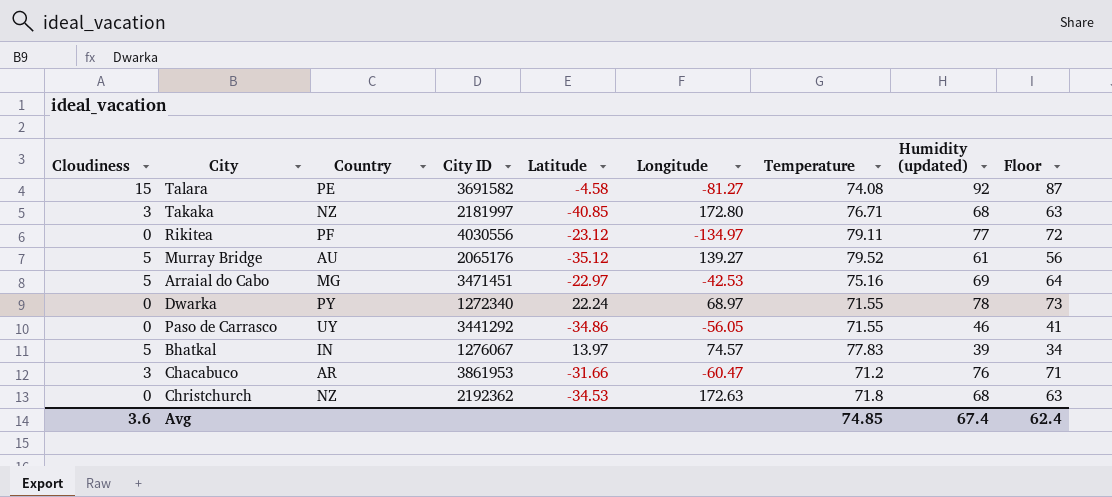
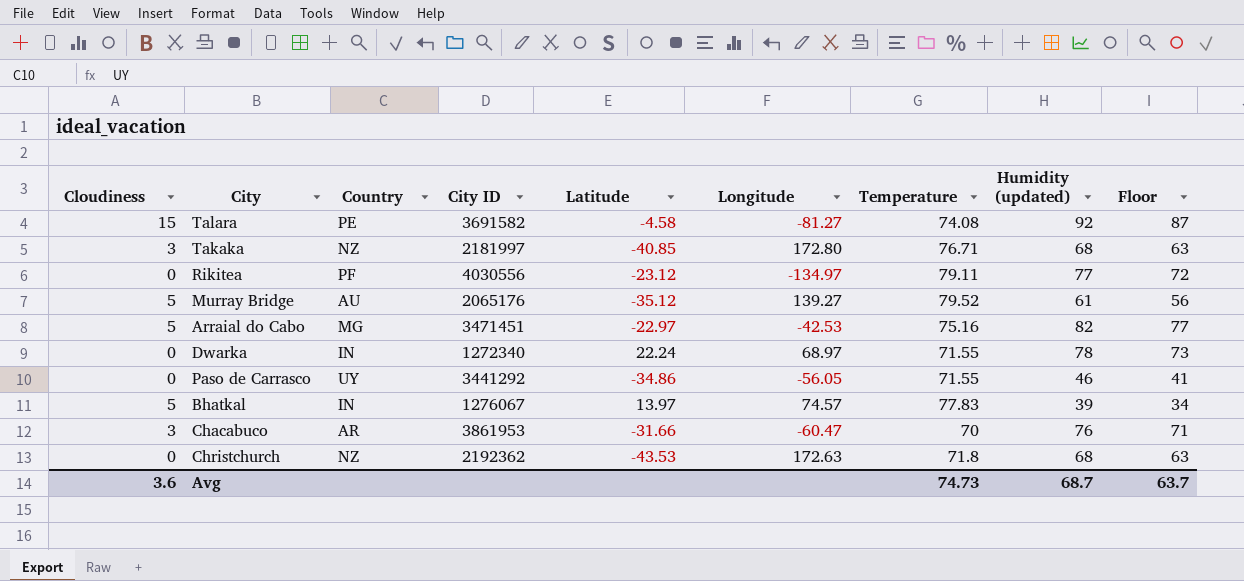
Arraial do Cabo | Humidity (updated): 69 -> 82
Arraial do Cabo | Floor: 64 -> 77
Dwarka | Country: PY -> IN
Chacabuco | Temperature: 71.2 -> 70
Christchurch | Latitude: -34.53 -> -43.53
Avg | Temperature: 74.85 -> 74.73
Avg | Humidity (updated): 67.4 -> 68.7
Avg | Floor: 62.4 -> 63.7

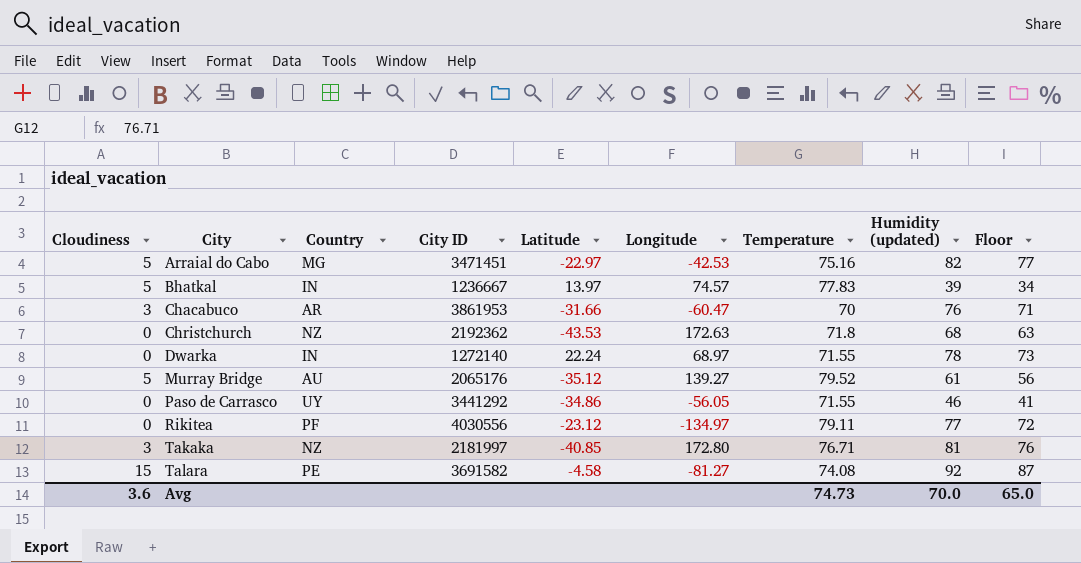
row order: none -> City ascending
Bhatkal | City ID: 1276067 -> 1236667
Dwarka | City ID: 1272340 -> 1272140
Takaka | Humidity (updated): 68 -> 81
Takaka | Floor: 63 -> 76
Avg | Humidity (updated): 68.7 -> 70.0
Avg | Floor: 63.7 -> 65.0

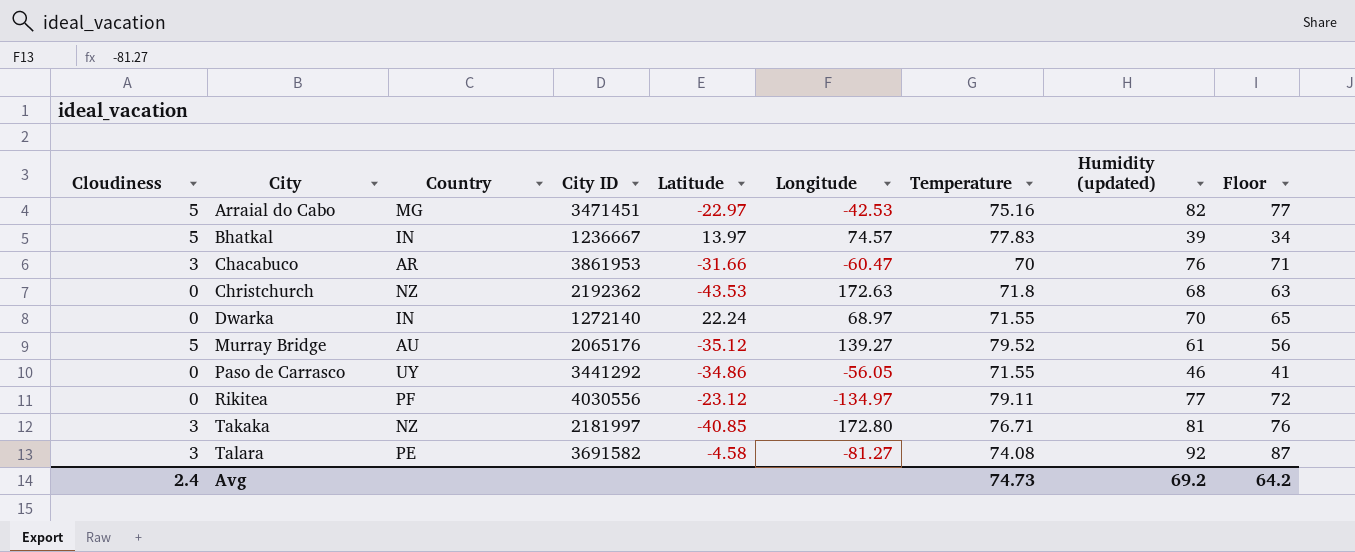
Dwarka | Humidity (updated): 78 -> 70
Dwarka | Floor: 73 -> 65
Talara | Cloudiness: 15 -> 3
Avg | Cloudiness: 3.6 -> 2.4
Avg | Humidity (updated): 70.0 -> 69.2
Avg | Floor: 65.0 -> 64.2

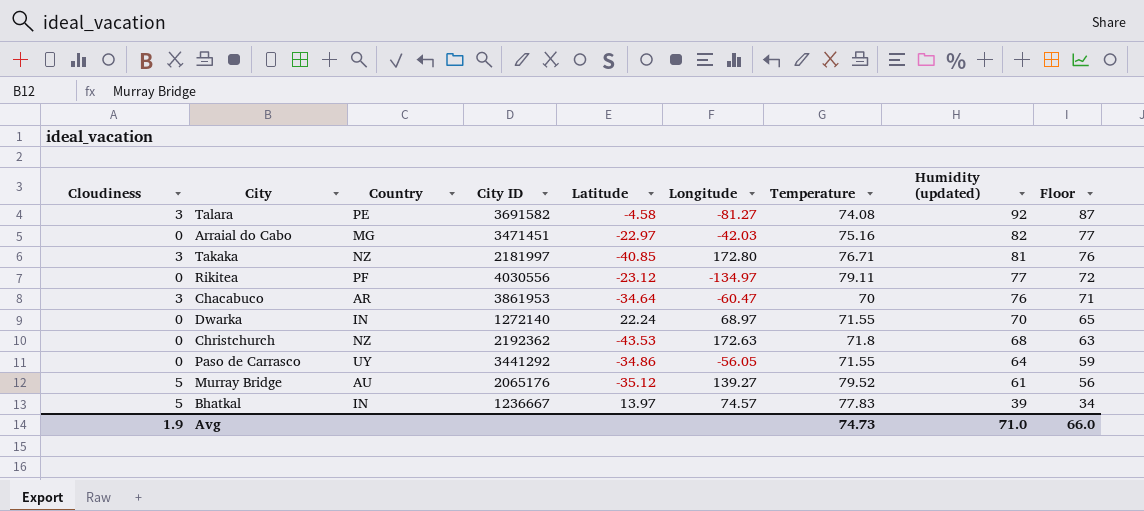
row order: City ascending -> Humidity (updated) descending
Arraial do Cabo | Cloudiness: 5 -> 0
Arraial do Cabo | Longitude: -42.53 -> -42.03
Chacabuco | Latitude: -31.66 -> -34.64
Paso de Carrasco | Humidity (updated): 46 -> 64
Paso de Carrasco | Floor: 41 -> 59
Avg | Cloudiness: 2.4 -> 1.9
Avg | Humidity (updated): 69.2 -> 71.0
Avg | Floor: 64.2 -> 66.0

